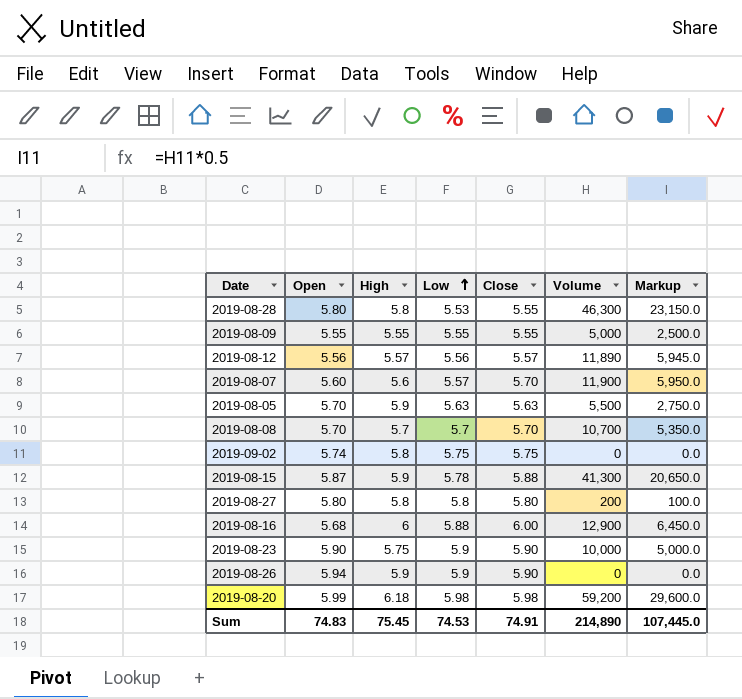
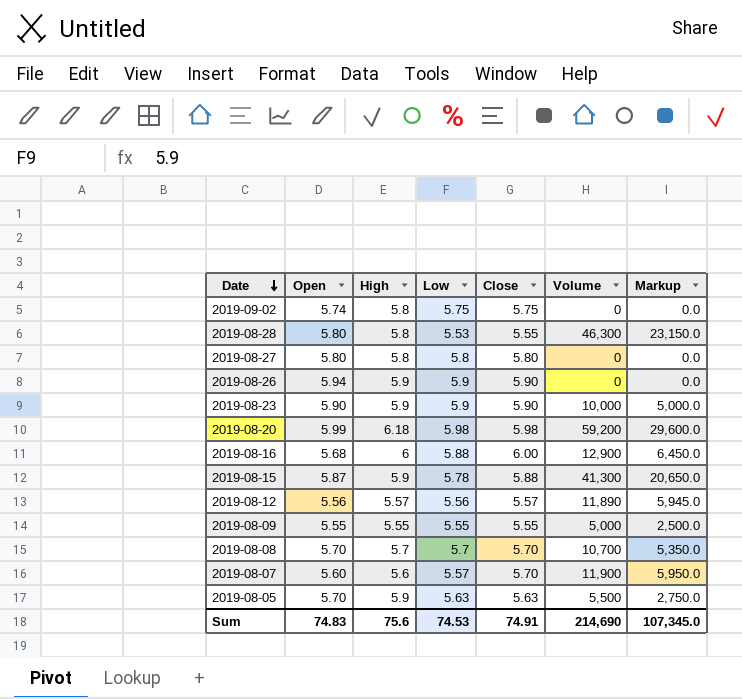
row order: Low ascending -> Date descending
2019-08-27 | Volume: 200 -> 0
2019-08-27 | Markup: 100.0 -> 0.0
2019-08-23 | High: 5.75 -> 5.9
Sum | High: 75.45 -> 75.6
Sum | Volume: 214,890 -> 214,690
Sum | Markup: 107,445.0 -> 107,345.0

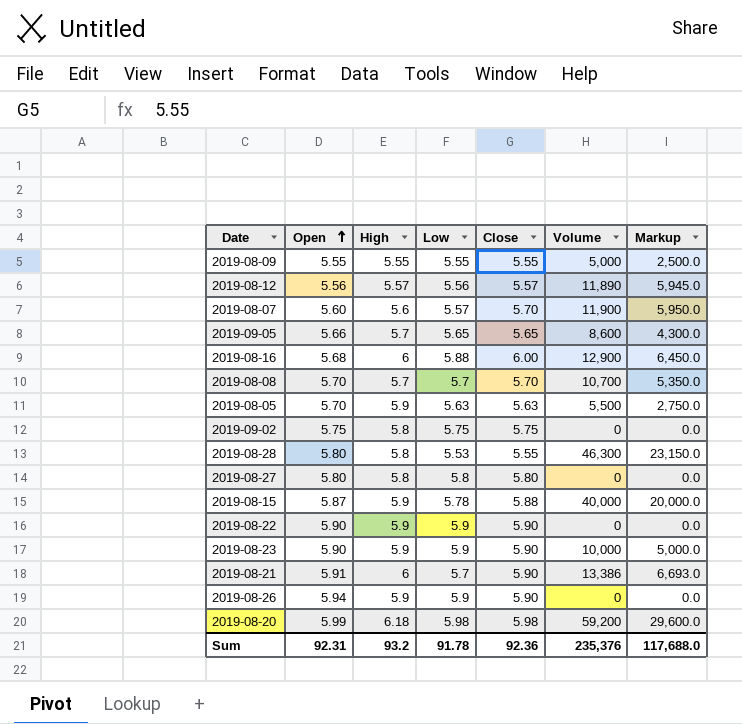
row order: Date descending -> Open ascending
row 2019-09-05: none -> 5.66 | 5.7 | 5.65 | 5.65 | 8,600 | 4,300.0
2019-09-02 | Open: 5.74 -> 5.75
2019-08-15 | Volume: 41,300 -> 40,000
2019-08-15 | Markup: 20,650.0 -> 20,000.0
row 2019-08-22: none -> 5.90 | 5.9 | 5.9 | 5.90 | 0 | 0.0
row 2019-08-21: none -> 5.91 | 6 | 5.7 | 5.90 | 13,386 | 6,693.0
Sum | Open: 74.83 -> 92.31
Sum | High: 75.6 -> 93.2
Sum | Low: 74.53 -> 91.78
Sum | Close: 74.91 -> 92.36
Sum | Volume: 214,690 -> 235,376
Sum | Markup: 107,345.0 -> 117,688.0

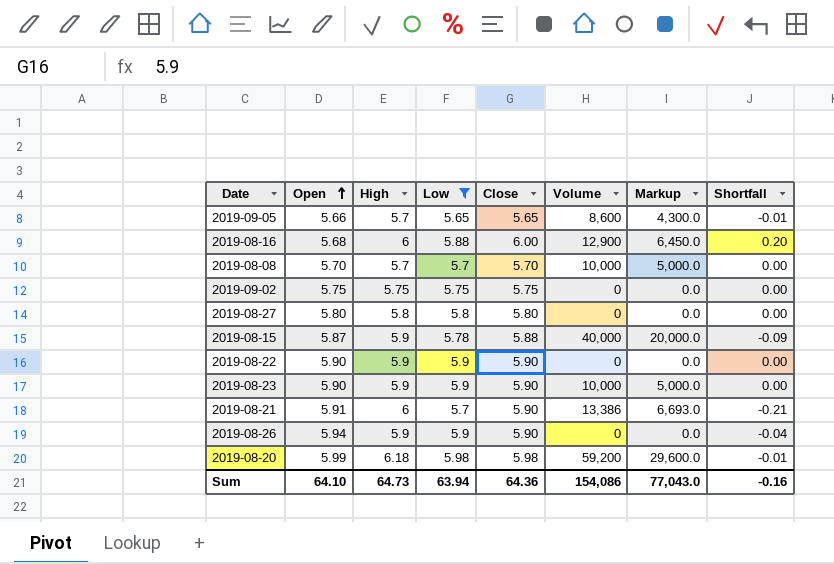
filter: none -> Low >= 5.65
column Shortfall | formula: none -> [Low] - [Open]
2019-08-08 | Volume: 10,700 -> 10,000
2019-08-08 | Markup: 5,350.0 -> 5,000.0
2019-09-02 | High: 5.8 -> 5.75
Sum | Open: 92.31 -> 64.10
Sum | High: 93.2 -> 64.73
Sum | Low: 91.78 -> 63.94
Sum | Close: 92.36 -> 64.36
Sum | Volume: 235,376 -> 154,086
Sum | Markup: 117,688.0 -> 77,043.0

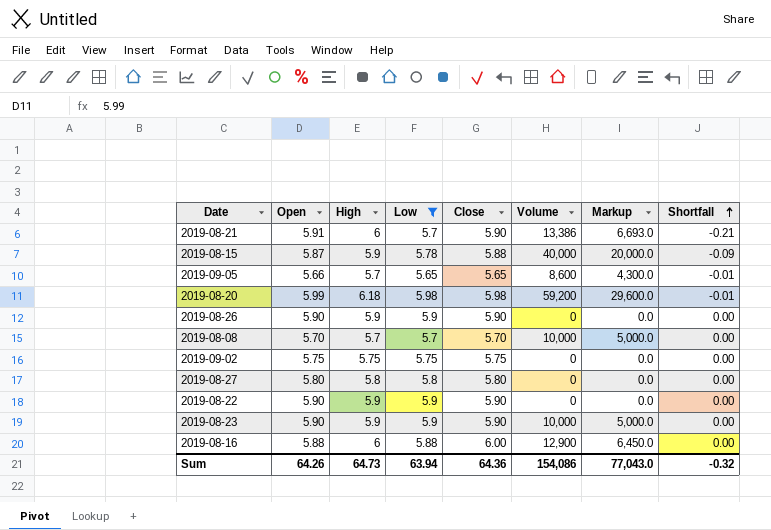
row order: Open ascending -> Shortfall ascending
2019-08-26 | Open: 5.94 -> 5.90
2019-08-26 | Shortfall: -0.04 -> 0.00
2019-08-16 | Open: 5.68 -> 5.88
2019-08-16 | Shortfall: 0.20 -> 0.00
Sum | Open: 64.10 -> 64.26
Sum | Shortfall: -0.16 -> -0.32

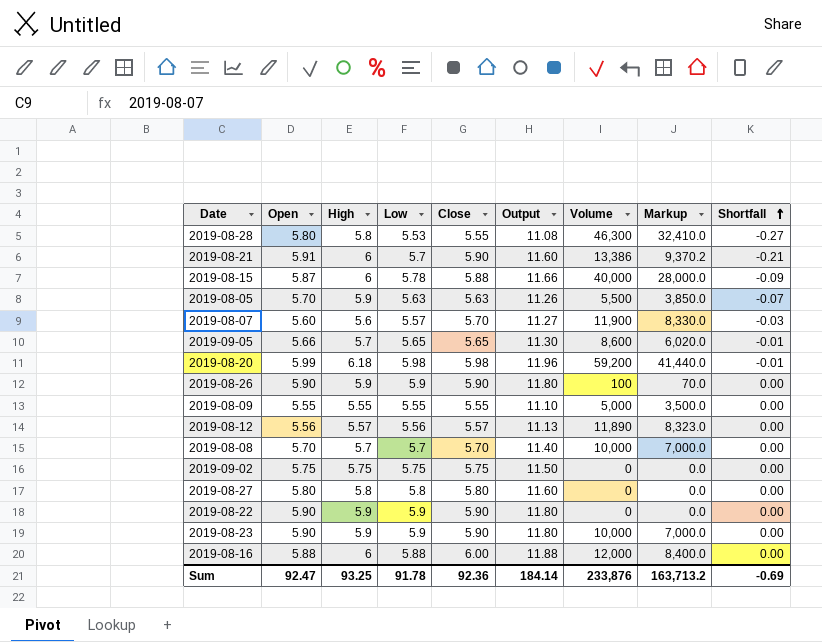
filter: Low >= 5.65 -> none
column Output | formula: none -> [Low] + [Close]
column Markup | formula: [Volume] * 0.5 -> [Volume] * 0.7
2019-08-15 | High: 5.9 -> 6
2019-08-26 | Volume: 0 -> 100
2019-08-16 | Volume: 12,900 -> 12,000
Sum | Open: 64.26 -> 92.47
Sum | High: 64.73 -> 93.25
Sum | Low: 63.94 -> 91.78
Sum | Close: 64.36 -> 92.36
Sum | Volume: 154,086 -> 233,876
Sum | Markup: 77,043.0 -> 163,713.2
Sum | Shortfall: -0.32 -> -0.69

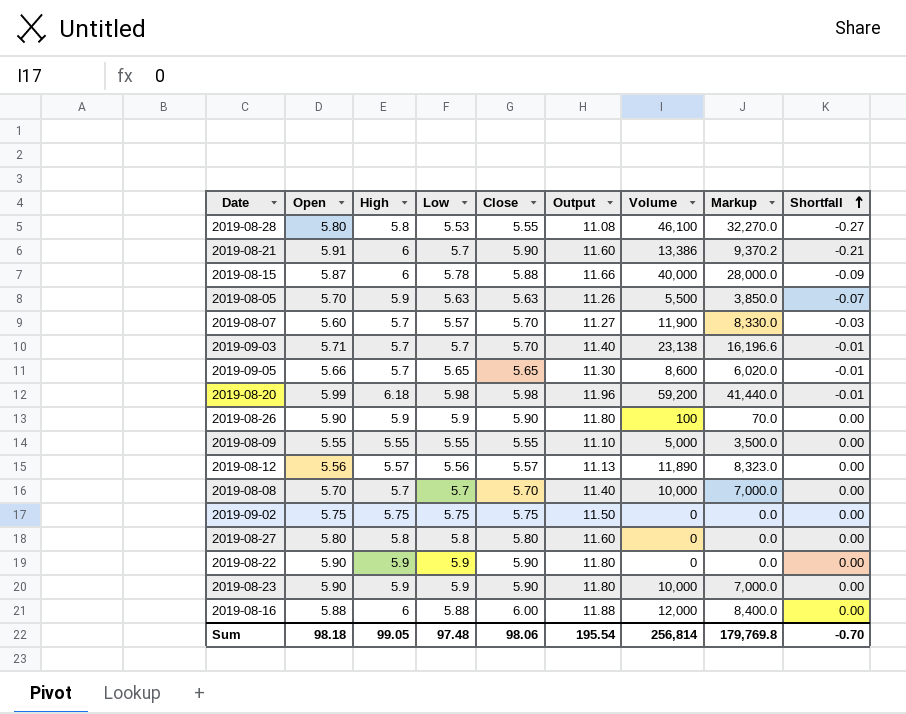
2019-08-28 | Volume: 46,300 -> 46,100
2019-08-28 | Markup: 32,410.0 -> 32,270.0
2019-08-07 | High: 5.6 -> 5.7
row 2019-09-03: none -> 5.71 | 5.7 | 5.7 | 5.70 | 11.40 | 23,138 | 16,196.6 | -0.01
Sum | Open: 92.47 -> 98.18
Sum | High: 93.25 -> 99.05
Sum | Low: 91.78 -> 97.48
Sum | Close: 92.36 -> 98.06
Sum | Output: 184.14 -> 195.54
Sum | Volume: 233,876 -> 256,814
Sum | Markup: 163,713.2 -> 179,769.8
Sum | Shortfall: -0.69 -> -0.70

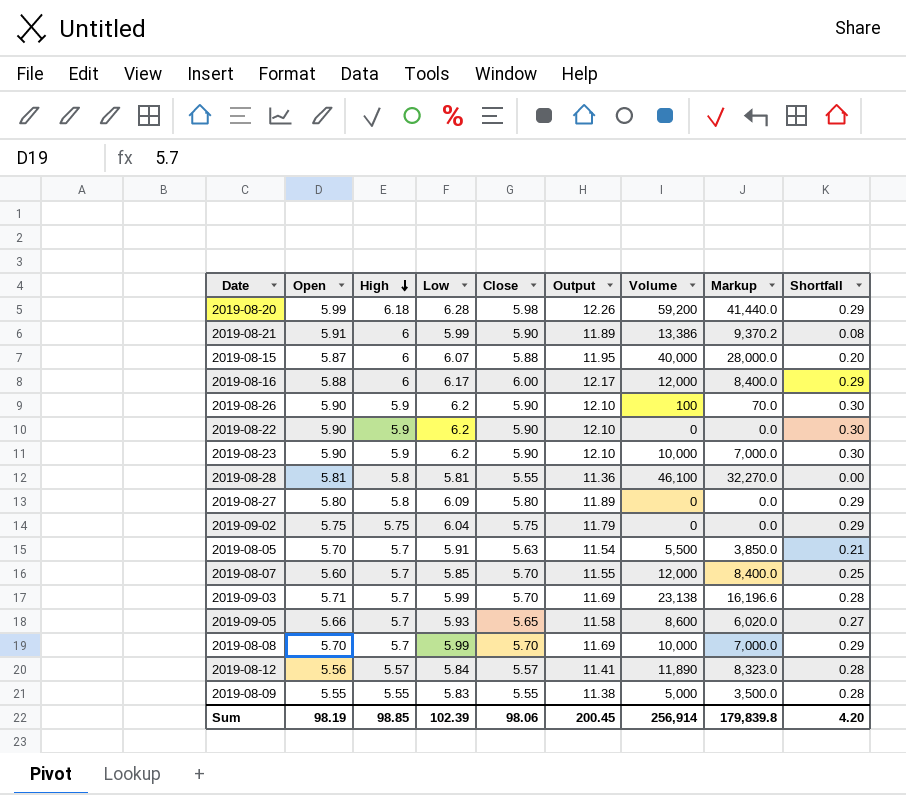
row order: Shortfall ascending -> High descending
2019-08-20 | Low: 5.98 -> 6.28
2019-08-20 | Output: 11.96 -> 12.26
2019-08-20 | Shortfall: -0.01 -> 0.29
2019-08-21 | Low: 5.7 -> 5.99
2019-08-21 | Output: 11.60 -> 11.89
2019-08-21 | Shortfall: -0.21 -> 0.08
2019-08-15 | Low: 5.78 -> 6.07
2019-08-15 | Output: 11.66 -> 11.95
2019-08-15 | Shortfall: -0.09 -> 0.20
2019-08-16 | Low: 5.88 -> 6.17
2019-08-16 | Output: 11.88 -> 12.17
2019-08-16 | Shortfall: 0.00 -> 0.29
2019-08-26 | Low: 5.9 -> 6.2
2019-08-26 | Output: 11.80 -> 12.10
2019-08-26 | Shortfall: 0.00 -> 0.30
2019-08-22 | Low: 5.9 -> 6.2
2019-08-22 | Output: 11.80 -> 12.10
2019-08-22 | Shortfall: 0.00 -> 0.30
2019-08-23 | Low: 5.9 -> 6.2
2019-08-23 | Output: 11.80 -> 12.10
2019-08-23 | Shortfall: 0.00 -> 0.30
2019-08-28 | Open: 5.80 -> 5.81
2019-08-28 | Low: 5.53 -> 5.81
2019-08-28 | Output: 11.08 -> 11.36
2019-08-28 | Shortfall: -0.27 -> 0.00
2019-08-27 | Low: 5.8 -> 6.09
2019-08-27 | Output: 11.60 -> 11.89
2019-08-27 | Shortfall: 0.00 -> 0.29
2019-09-02 | Low: 5.75 -> 6.04
2019-09-02 | Output: 11.50 -> 11.79
2019-09-02 | Shortfall: 0.00 -> 0.29
2019-08-05 | High: 5.9 -> 5.7
2019-08-05 | Low: 5.63 -> 5.91
2019-08-05 | Output: 11.26 -> 11.54
2019-08-05 | Shortfall: -0.07 -> 0.21
2019-08-07 | Low: 5.57 -> 5.85
2019-08-07 | Output: 11.27 -> 11.55
2019-08-07 | Volume: 11,900 -> 12,000
2019-08-07 | Markup: 8,330.0 -> 8,400.0
2019-08-07 | Shortfall: -0.03 -> 0.25
2019-09-03 | Low: 5.7 -> 5.99
2019-09-03 | Output: 11.40 -> 11.69
2019-09-03 | Shortfall: -0.01 -> 0.28
2019-09-05 | Low: 5.65 -> 5.93
2019-09-05 | Output: 11.30 -> 11.58
2019-09-05 | Shortfall: -0.01 -> 0.27
2019-08-08 | Low: 5.7 -> 5.99
2019-08-08 | Output: 11.40 -> 11.69
2019-08-08 | Shortfall: 0.00 -> 0.29
2019-08-12 | Low: 5.56 -> 5.84
2019-08-12 | Output: 11.13 -> 11.41
2019-08-12 | Shortfall: 0.00 -> 0.28
2019-08-09 | Low: 5.55 -> 5.83
2019-08-09 | Output: 11.10 -> 11.38
2019-08-09 | Shortfall: 0.00 -> 0.28
Sum | Open: 98.18 -> 98.19
Sum | High: 99.05 -> 98.85
Sum | Low: 97.48 -> 102.39
Sum | Output: 195.54 -> 200.45
Sum | Volume: 256,814 -> 256,914
Sum | Markup: 179,769.8 -> 179,839.8
Sum | Shortfall: -0.70 -> 4.20

